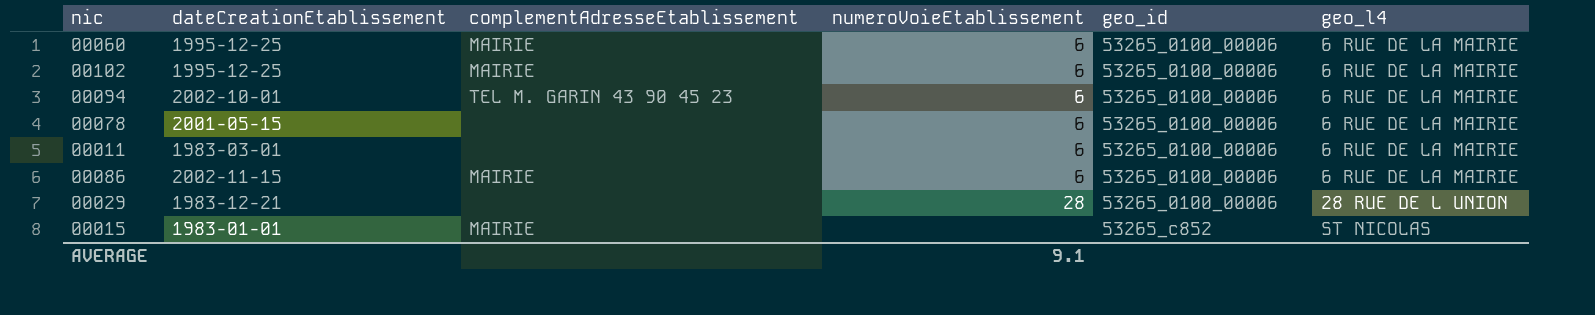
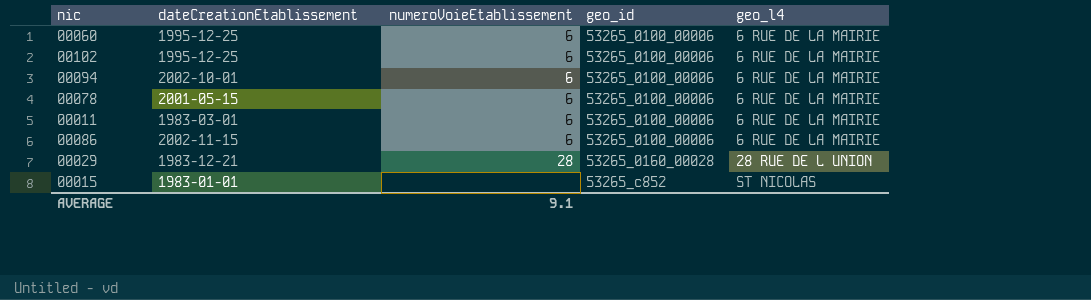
column complementAdresseEtablissement | position: 3 -> none
00029 | geo_id: 53265_0100_00006 -> 53265_0160_00028

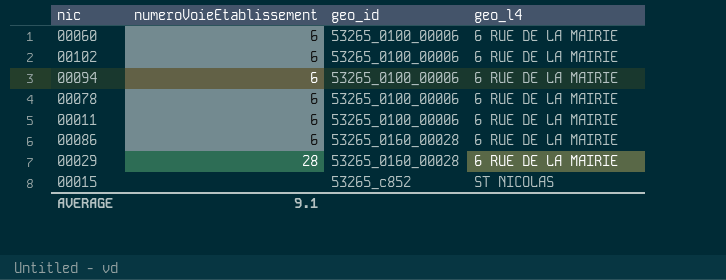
column dateCreationEtablissement | position: 2 -> none
00086 | geo_id: 53265_0100_00006 -> 53265_0160_00028
00029 | geo_l4: 28 RUE DE L UNION -> 6 RUE DE LA MAIRIE

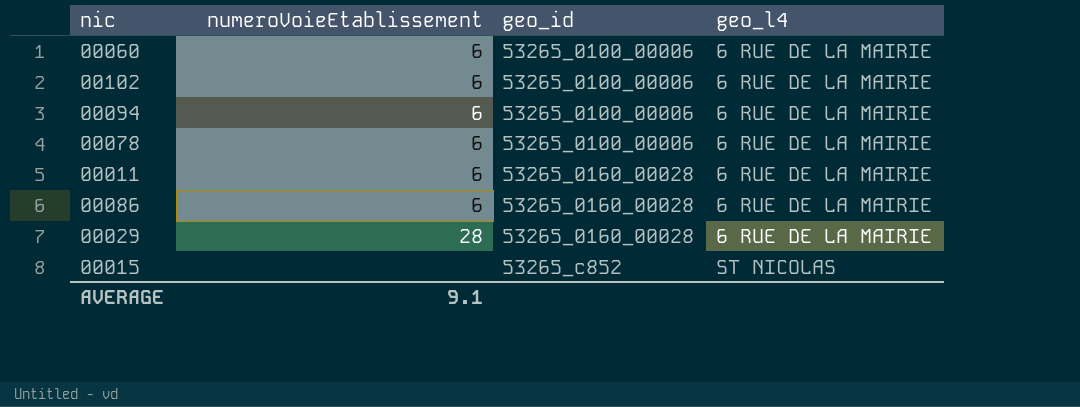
00011 | geo_id: 53265_0100_00006 -> 53265_0160_00028

